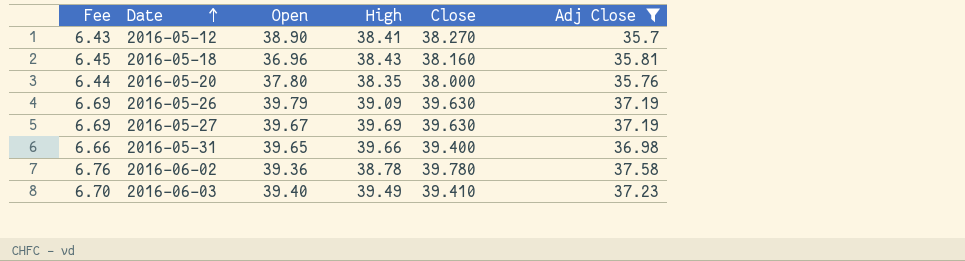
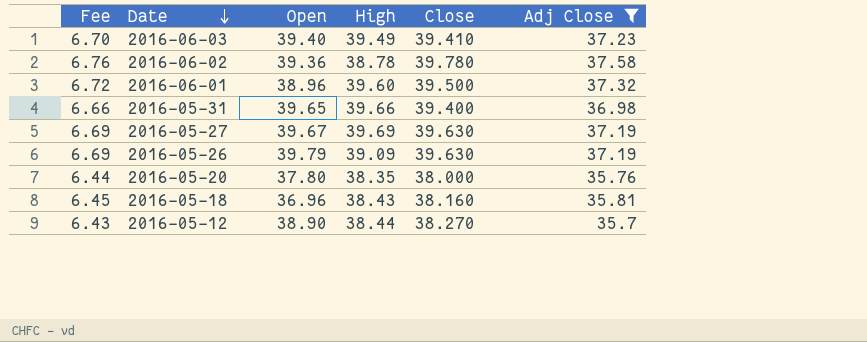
row order: Date ascending -> Date descending
row 2016-06-01: none -> 6.72 | 38.96 | 39.60 | 39.500 | 37.32
2016-05-12 | High: 38.41 -> 38.44

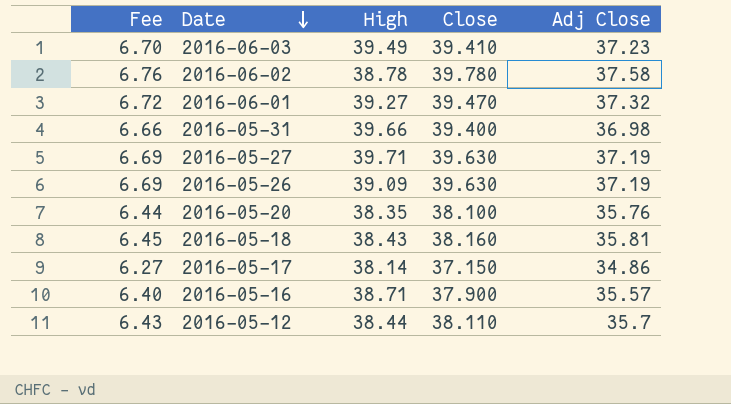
filter: Adj Close >= 35.7 -> none
column Open | position: 3 -> none
2016-06-01 | High: 39.60 -> 39.27
2016-06-01 | Close: 39.500 -> 39.470
2016-05-27 | High: 39.69 -> 39.71
2016-05-20 | Close: 38.000 -> 38.100
2016-05-12 | Close: 38.270 -> 38.110

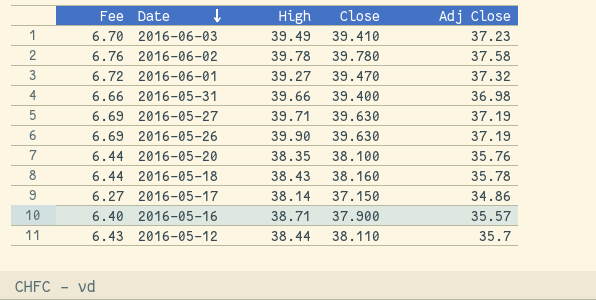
2016-06-02 | High: 38.78 -> 39.78
2016-05-26 | High: 39.09 -> 39.90
2016-05-18 | Fee: 6.45 -> 6.44
2016-05-18 | Adj Close: 35.81 -> 35.78

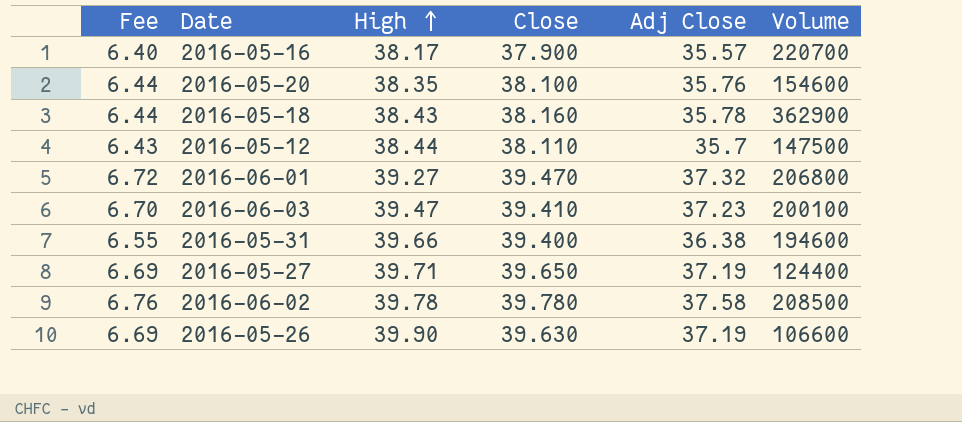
row order: Date descending -> High ascending
column Volume | position: none -> 6
row 2016-05-17: 6.27 | 38.14 | 37.150 | 34.86 -> none
2016-05-16 | High: 38.71 -> 38.17
2016-06-03 | High: 39.49 -> 39.47
2016-05-31 | Fee: 6.66 -> 6.55
2016-05-31 | Adj Close: 36.98 -> 36.38
2016-05-27 | Close: 39.630 -> 39.650

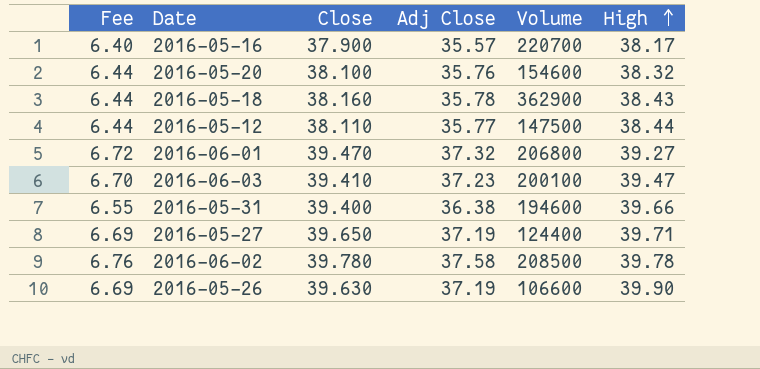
column High | position: 3 -> 6
2016-05-20 | High: 38.35 -> 38.32
2016-05-12 | Fee: 6.43 -> 6.44
2016-05-12 | Adj Close: 35.7 -> 35.77

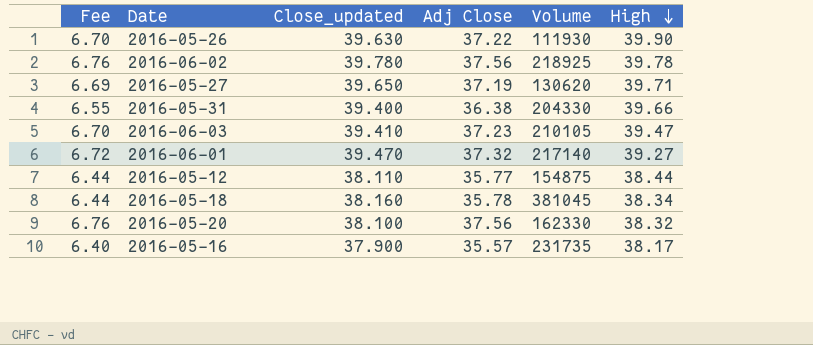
row order: High ascending -> High descending
column name: Close -> Close_updated
2016-05-26 | Fee: 6.69 -> 6.70
2016-05-26 | Adj Close: 37.19 -> 37.22
2016-05-26 | Volume: 106600 -> 111930
2016-06-02 | Adj Close: 37.58 -> 37.56
2016-06-02 | Volume: 208500 -> 218925
2016-05-27 | Volume: 124400 -> 130620
2016-05-31 | Volume: 194600 -> 204330
2016-06-03 | Volume: 200100 -> 210105
2016-06-01 | Volume: 206800 -> 217140
2016-05-12 | Volume: 147500 -> 154875
2016-05-18 | Volume: 362900 -> 381045
2016-05-18 | High: 38.43 -> 38.34
2016-05-20 | Fee: 6.44 -> 6.76
2016-05-20 | Adj Close: 35.76 -> 37.56
2016-05-20 | Volume: 154600 -> 162330
2016-05-16 | Volume: 220700 -> 231735

